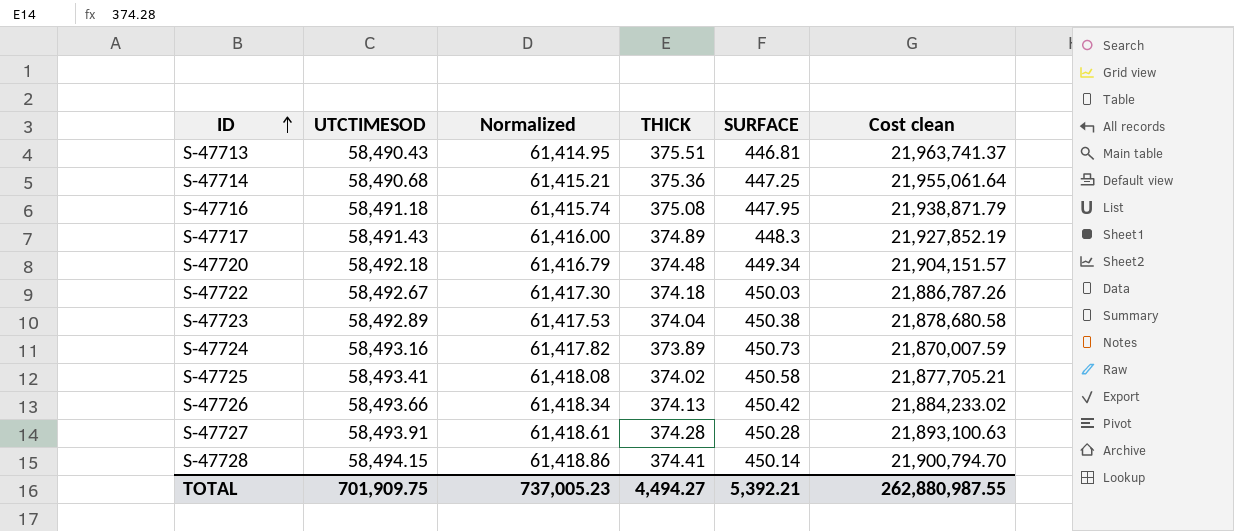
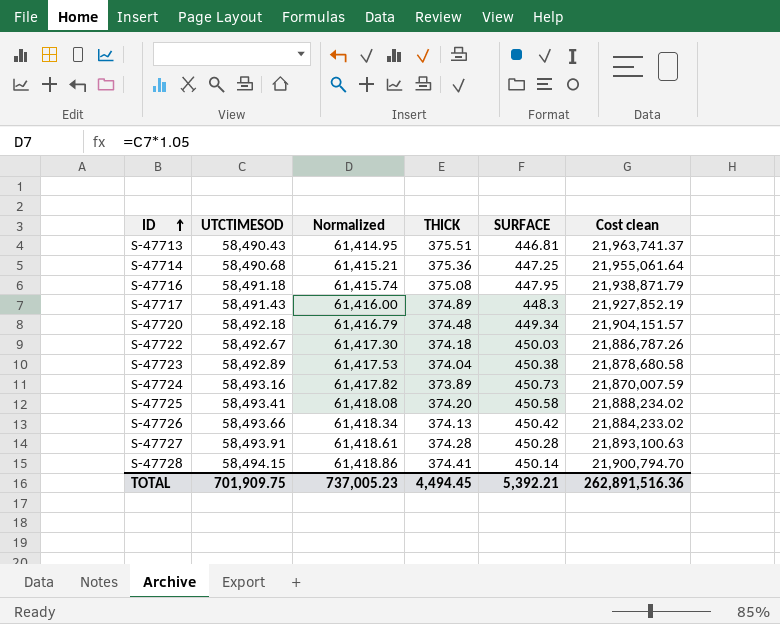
S-47725 | THICK: 374.02 -> 374.20
S-47725 | Cost clean: 21,877,705.21 -> 21,888,234.02
TOTAL | THICK: 4,494.27 -> 4,494.45
TOTAL | Cost clean: 262,880,987.55 -> 262,891,516.36

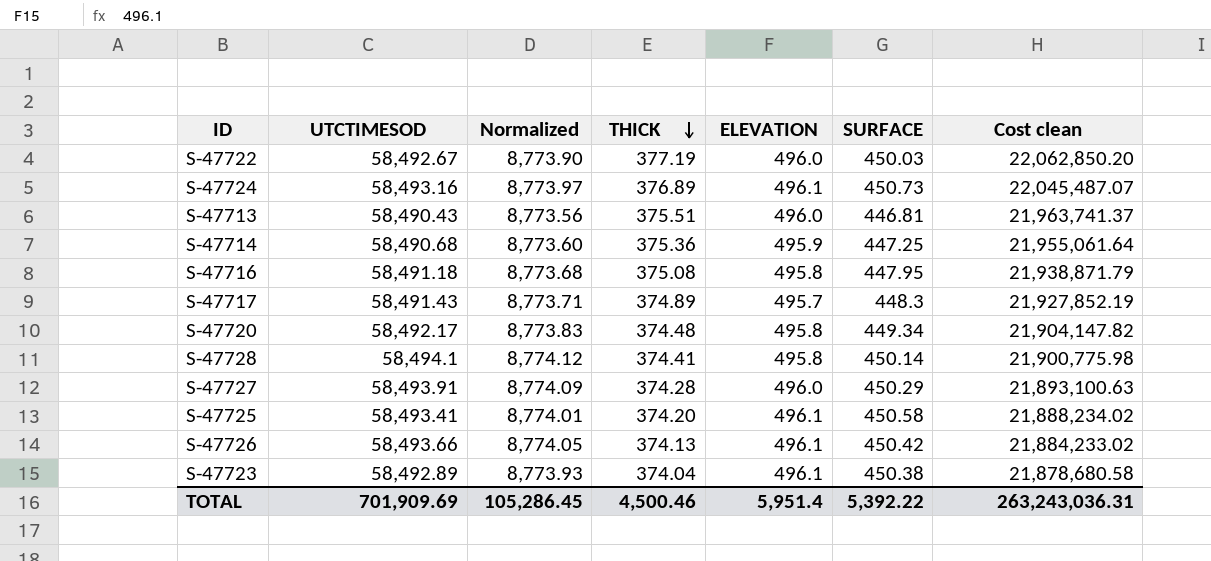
row order: ID ascending -> THICK descending
column Normalized | formula: [UTCTIMESOD] * 1.05 -> [UTCTIMESOD] * 0.15
column ELEVATION | position: none -> 5
S-47722 | THICK: 374.18 -> 377.19
S-47722 | Cost clean: 21,886,787.26 -> 22,062,850.20
S-47724 | THICK: 373.89 -> 376.89
S-47724 | Cost clean: 21,870,007.59 -> 22,045,487.07
S-47720 | UTCTIMESOD: 58,492.18 -> 58,492.17
S-47720 | Cost clean: 21,904,151.57 -> 21,904,147.82
S-47728 | UTCTIMESOD: 58,494.15 -> 58,494.1
S-47728 | Cost clean: 21,900,794.70 -> 21,900,775.98
S-47727 | SURFACE: 450.28 -> 450.29
TOTAL | UTCTIMESOD: 701,909.75 -> 701,909.69
TOTAL | Normalized: 737,005.23 -> 105,286.45
TOTAL | THICK: 4,494.45 -> 4,500.46
TOTAL | SURFACE: 5,392.21 -> 5,392.22
TOTAL | Cost clean: 262,891,516.36 -> 263,243,036.31

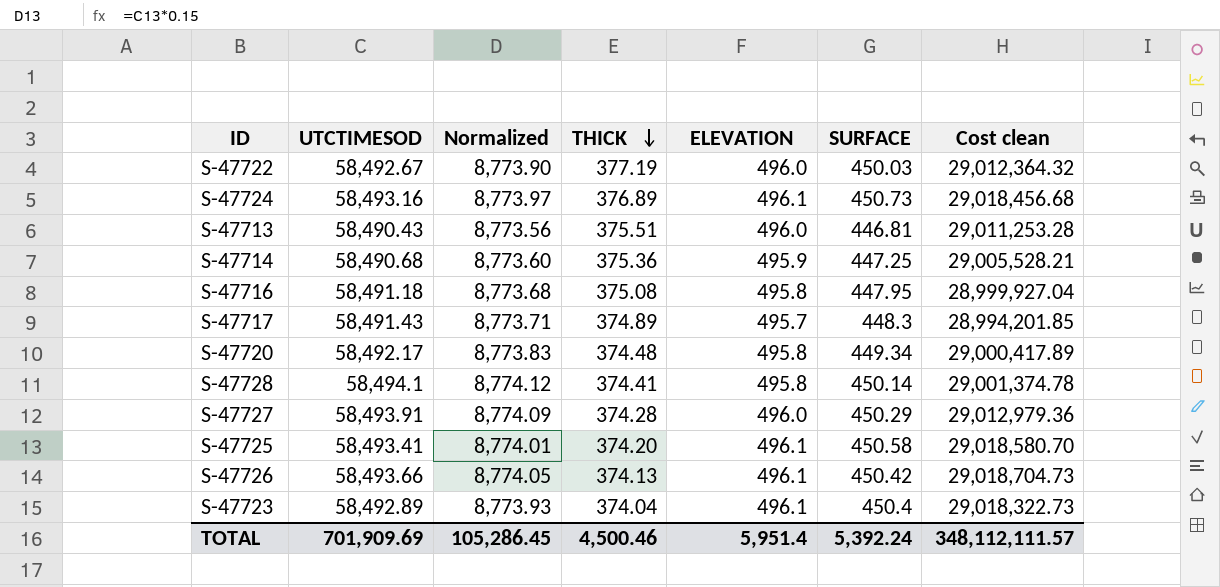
column Cost clean | formula: [UTCTIMESOD] * [THICK] -> [UTCTIMESOD] * [ELEVATION]
S-47723 | SURFACE: 450.38 -> 450.4
TOTAL | SURFACE: 5,392.22 -> 5,392.24
TOTAL | Cost clean: 263,243,036.31 -> 348,112,111.57

